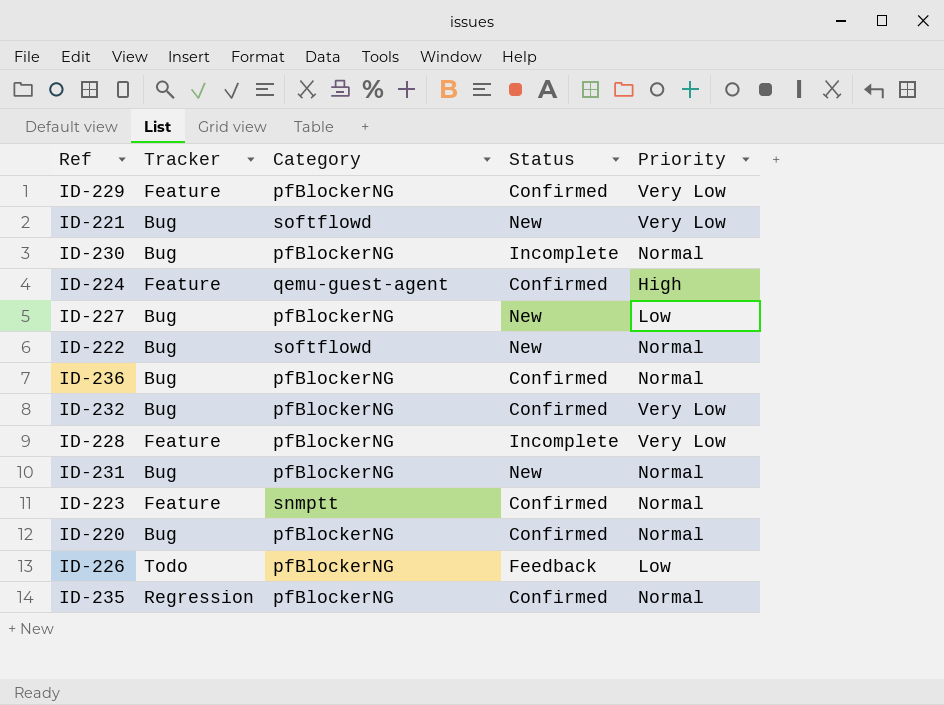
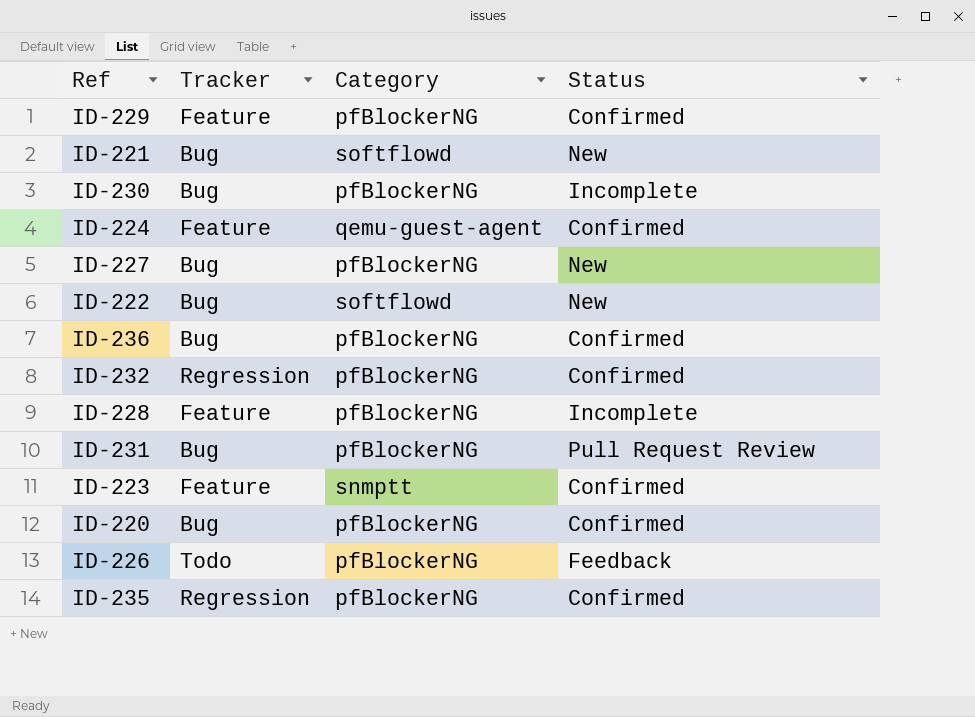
column Priority | position: 5 -> none
ID-232 | Tracker: Bug -> Regression
ID-231 | Status: New -> Pull Request Review

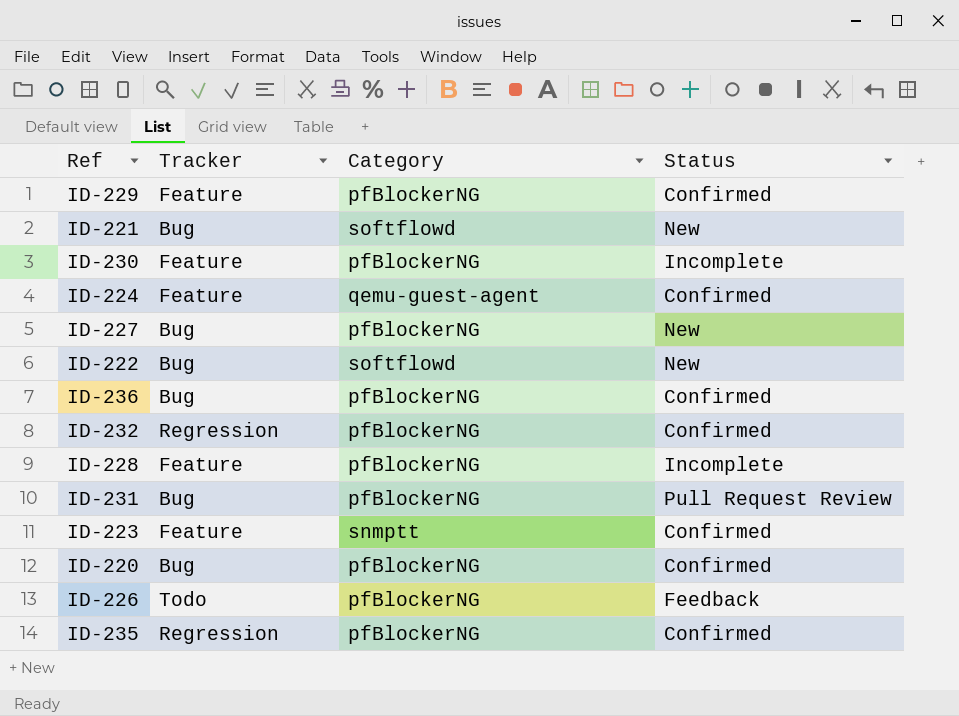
ID-230 | Tracker: Bug -> Feature

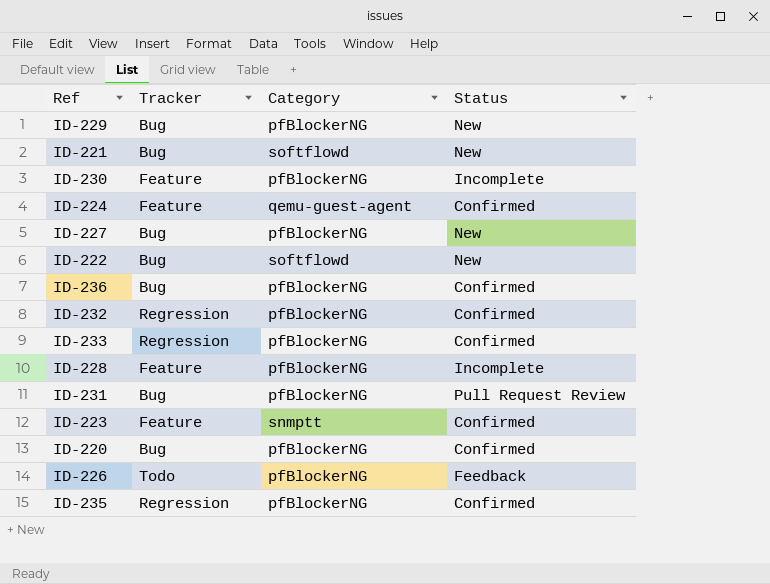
ID-229 | Tracker: Feature -> Bug
ID-229 | Status: Confirmed -> New
row ID-233: none -> Regression | pfBlockerNG | Confirmed

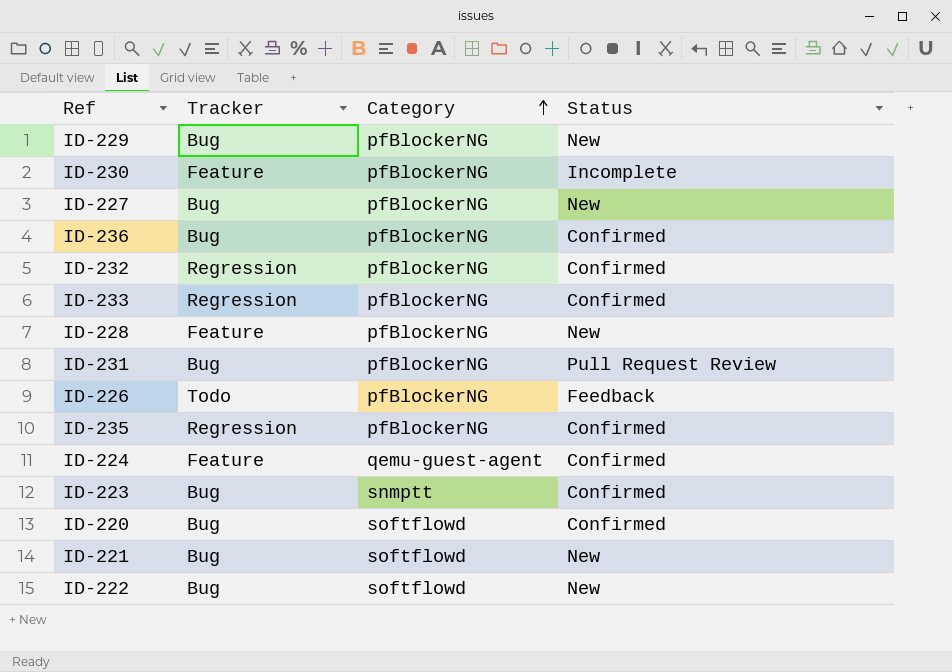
row order: none -> Category ascending
ID-228 | Status: Incomplete -> New
ID-223 | Tracker: Feature -> Bug
ID-220 | Category: pfBlockerNG -> softflowd

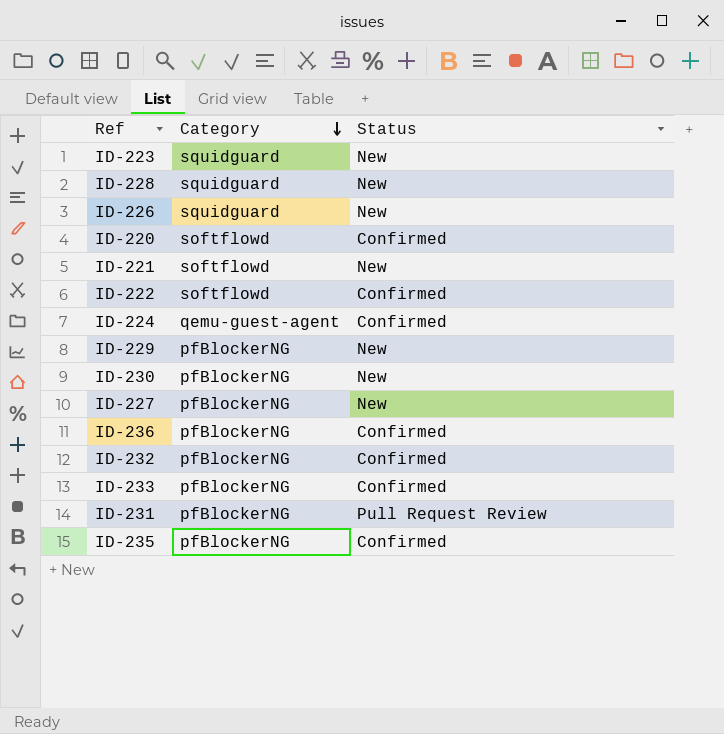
row order: Category ascending -> Category descending
column Tracker | position: 2 -> none
ID-223 | Category: snmptt -> squidguard
ID-223 | Status: Confirmed -> New
ID-228 | Category: pfBlockerNG -> squidguard
ID-226 | Category: pfBlockerNG -> squidguard
ID-226 | Status: Feedback -> New
ID-222 | Status: New -> Confirmed
ID-230 | Status: Incomplete -> New

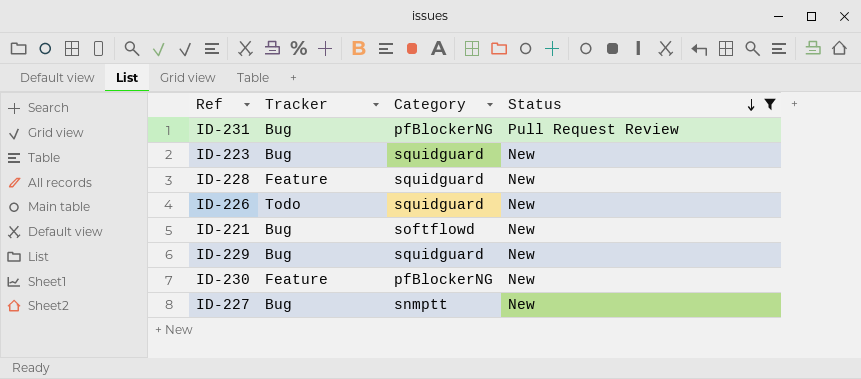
filter: none -> Status != Confirmed
row order: Category descending -> Status descending
column Tracker | position: none -> 2
ID-229 | Category: pfBlockerNG -> squidguard
ID-227 | Category: pfBlockerNG -> snmptt

